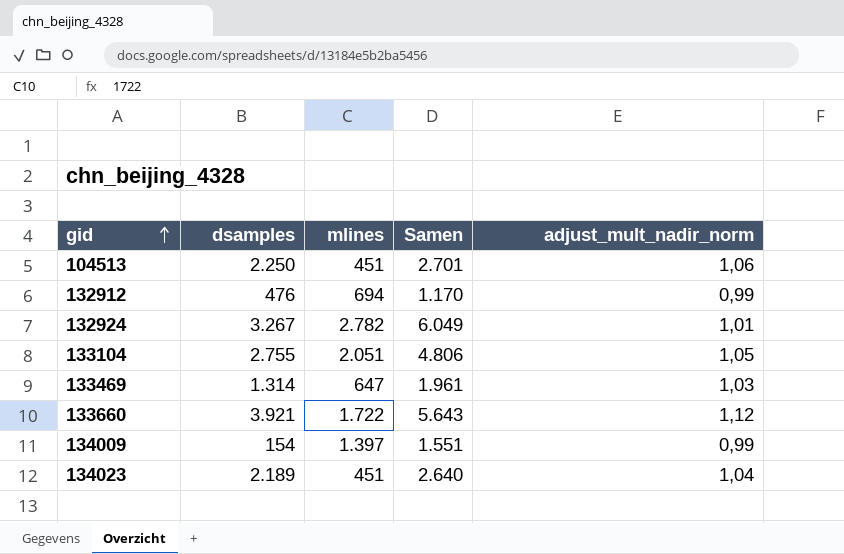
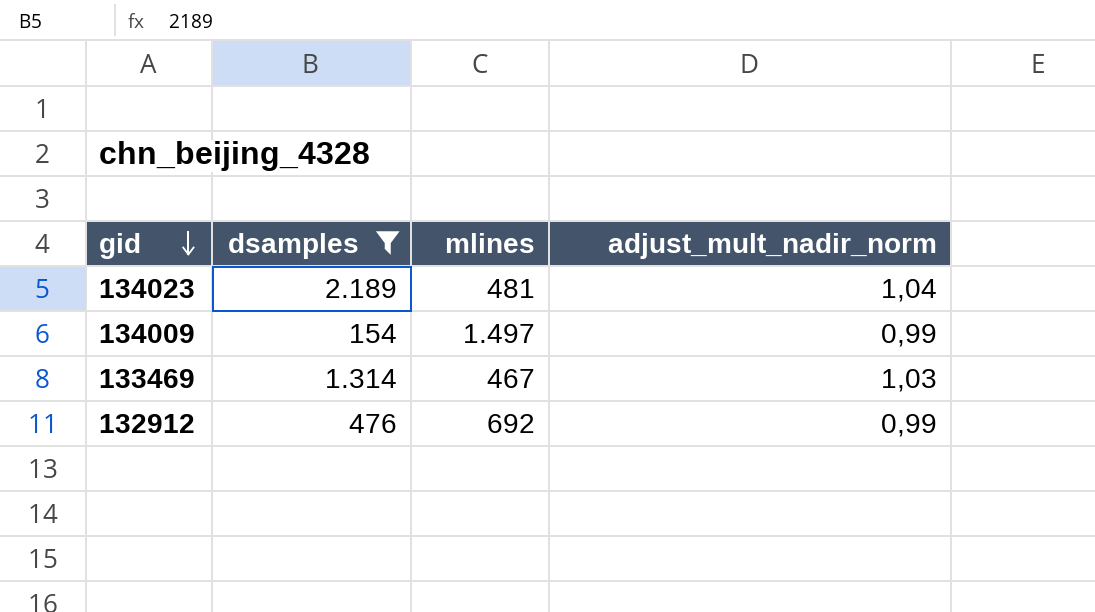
filter: none -> dsamples <= 2.189
row order: gid ascending -> gid descending
column Samen | formula: [dsamples] + [mlines] -> none
134023 | mlines: 451 -> 481
134009 | mlines: 1.397 -> 1.497
133469 | mlines: 647 -> 467
132912 | mlines: 694 -> 692

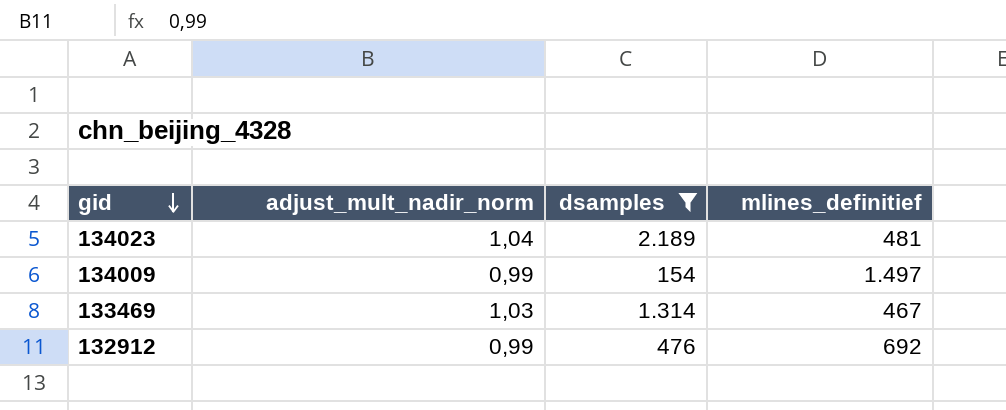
column adjust_mult_nadir_norm | position: 4 -> 2
column name: mlines -> mlines_definitief

